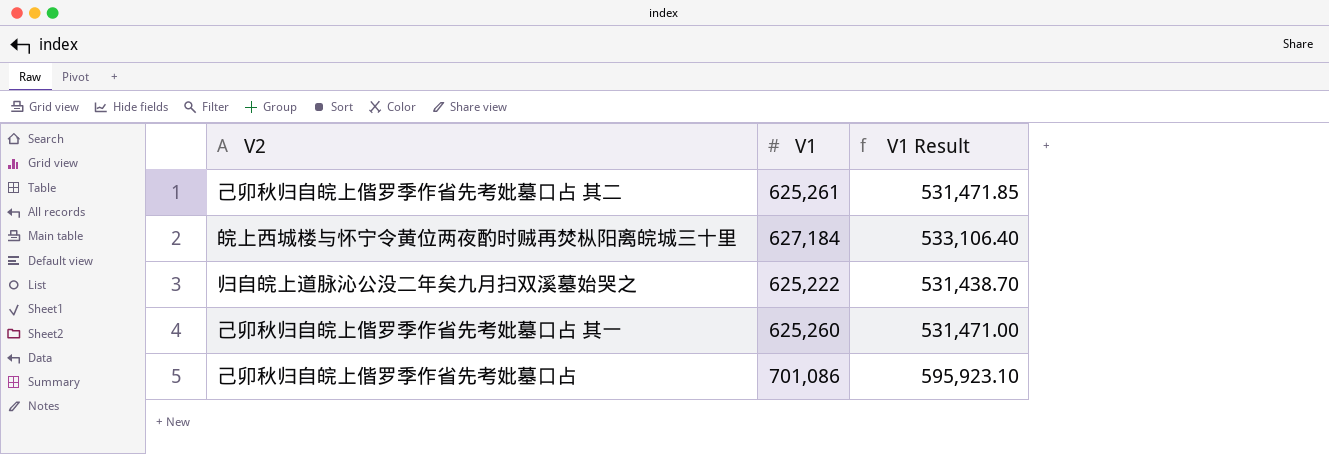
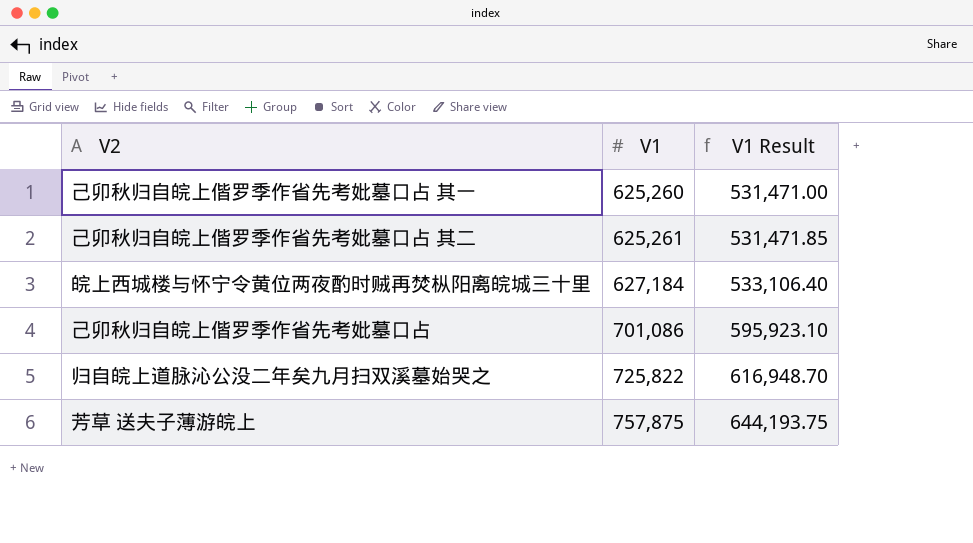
row order: none -> V1 ascending
归自皖上道脉沁公没二年矣九月扫双溪墓始哭之 | V1: 625,222 -> 725,822
归自皖上道脉沁公没二年矣九月扫双溪墓始哭之 | V1 Result: 531,438.70 -> 616,948.70
row 芳草 送夫子薄游皖上: none -> 757,875 | 644,193.75

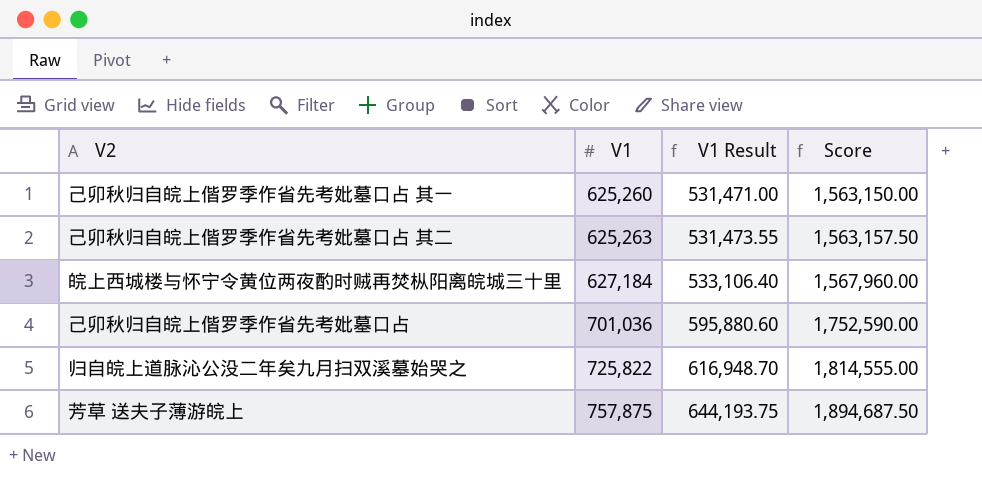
column Score | formula: none -> [V1] * 2.5
己卯秋归自皖上偕罗季作省先考妣墓口占 其二 | V1: 625,261 -> 625,263
己卯秋归自皖上偕罗季作省先考妣墓口占 其二 | V1 Result: 531,471.85 -> 531,473.55
己卯秋归自皖上偕罗季作省先考妣墓口占 | V1: 701,086 -> 701,036
己卯秋归自皖上偕罗季作省先考妣墓口占 | V1 Result: 595,923.10 -> 595,880.60

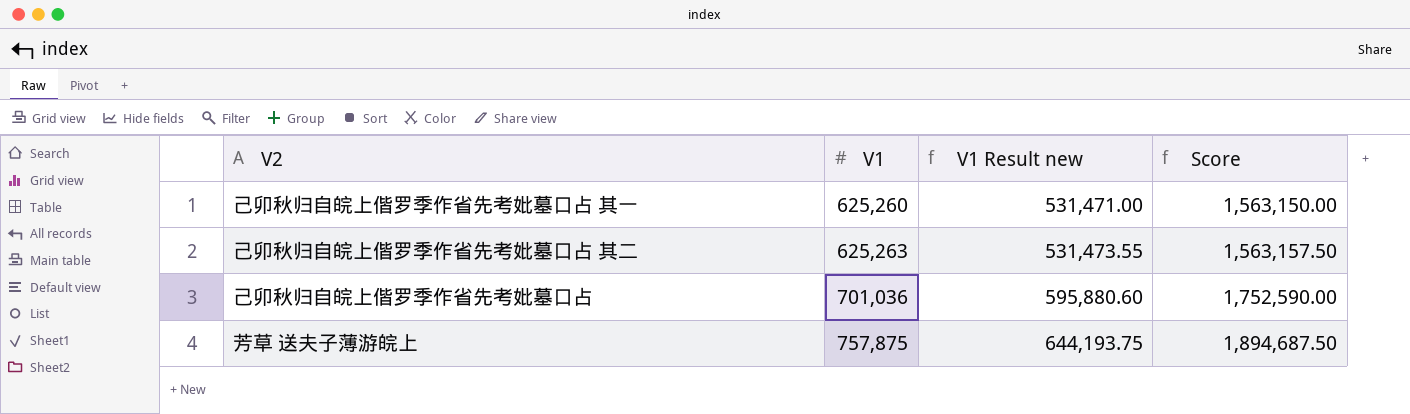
column name: V1 Result -> V1 Result new
row 皖上西城楼与怀宁令黄位两夜酌时贼再焚枞阳离皖城三十里: 627,184 | 533,106.40 | 1,567,960.00 -> none
row 归自皖上道脉沁公没二年矣九月扫双溪墓始哭之: 725,822 | 616,948.70 | 1,814,555.00 -> none

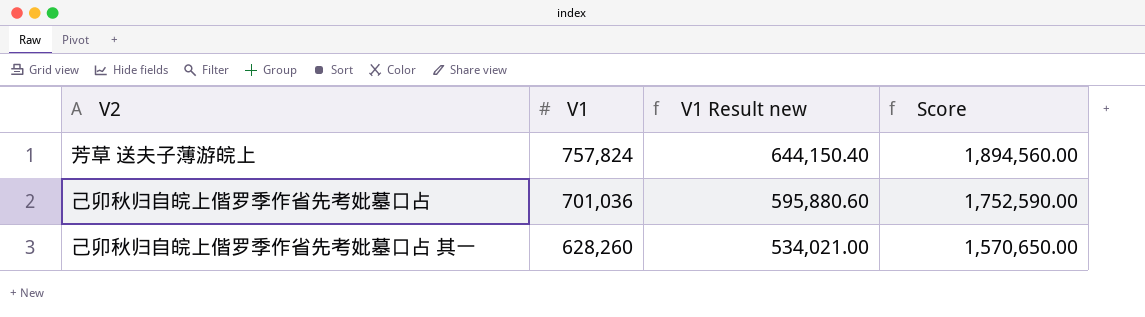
row order: V1 ascending -> V1 descending
row 己卯秋归自皖上偕罗季作省先考妣墓口占 其二: 625,263 | 531,473.55 | 1,563,157.50 -> none
芳草 送夫子薄游皖上 | V1: 757,875 -> 757,824
芳草 送夫子薄游皖上 | V1 Result new: 644,193.75 -> 644,150.40
芳草 送夫子薄游皖上 | Score: 1,894,687.50 -> 1,894,560.00
己卯秋归自皖上偕罗季作省先考妣墓口占 其一 | V1: 625,260 -> 628,260
己卯秋归自皖上偕罗季作省先考妣墓口占 其一 | V1 Result new: 531,471.00 -> 534,021.00
己卯秋归自皖上偕罗季作省先考妣墓口占 其一 | Score: 1,563,150.00 -> 1,570,650.00

